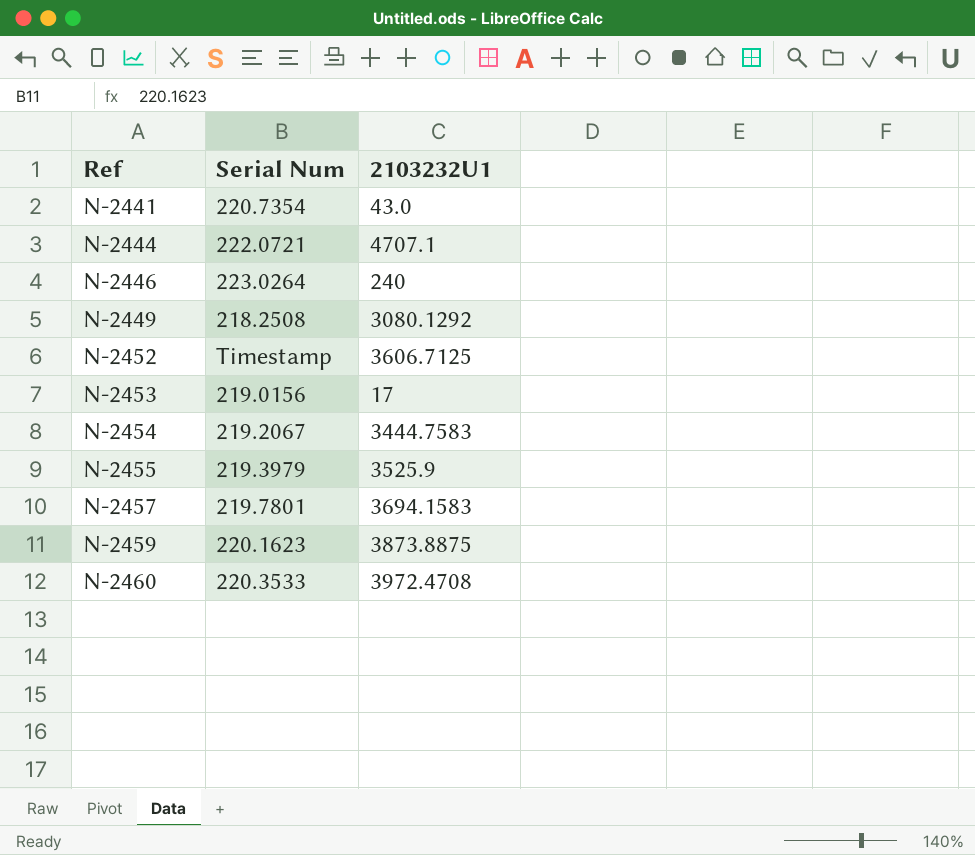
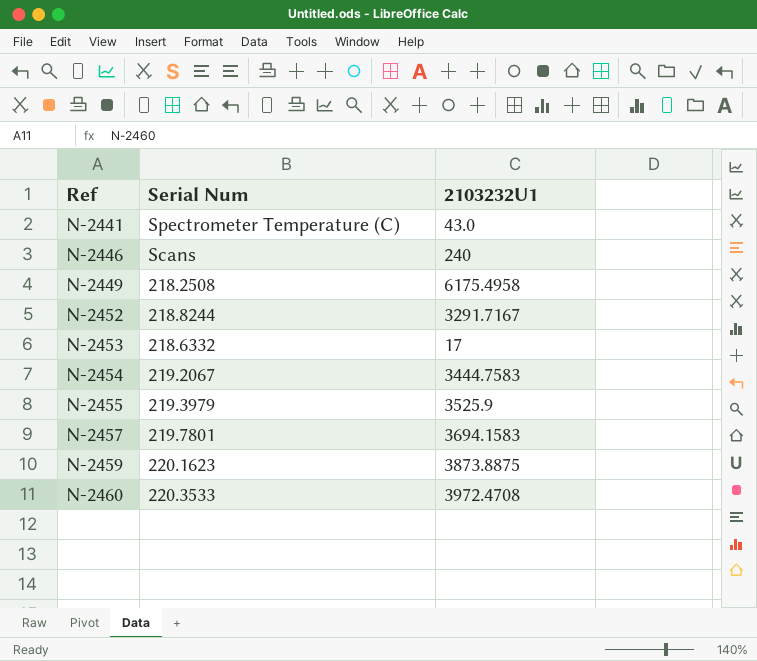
row N-2444: 222.0721 | 4707.1 -> none
N-2441 | Serial Num: 220.7354 -> Spectrometer Temperature (C)
N-2446 | Serial Num: 223.0264 -> Scans
N-2449 | 2103232U1: 3080.1292 -> 6175.4958
N-2452 | Serial Num: Timestamp -> 218.8244
N-2452 | 2103232U1: 3606.7125 -> 3291.7167
N-2453 | Serial Num: 219.0156 -> 218.6332

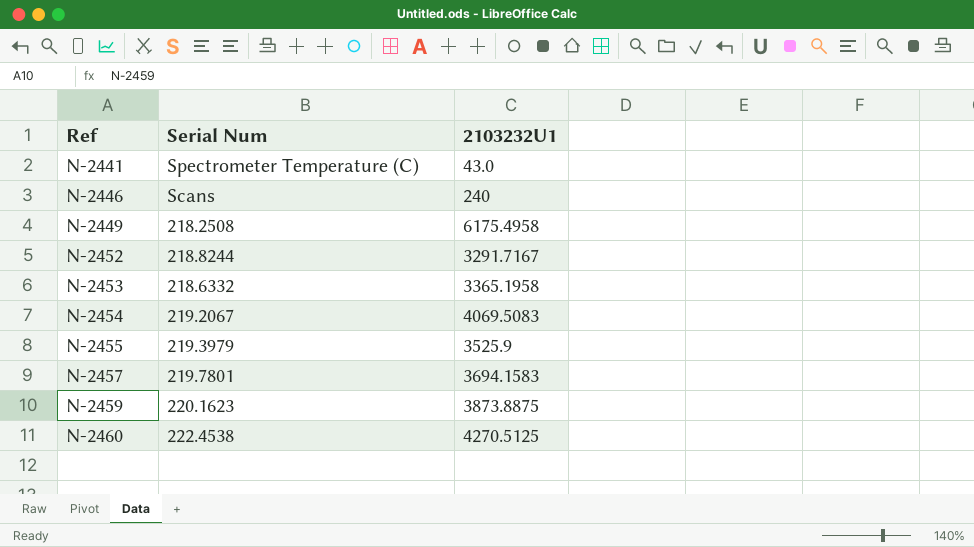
N-2453 | 2103232U1: 17 -> 3365.1958
N-2454 | 2103232U1: 3444.7583 -> 4069.5083
N-2460 | Serial Num: 220.3533 -> 222.4538
N-2460 | 2103232U1: 3972.4708 -> 4270.5125

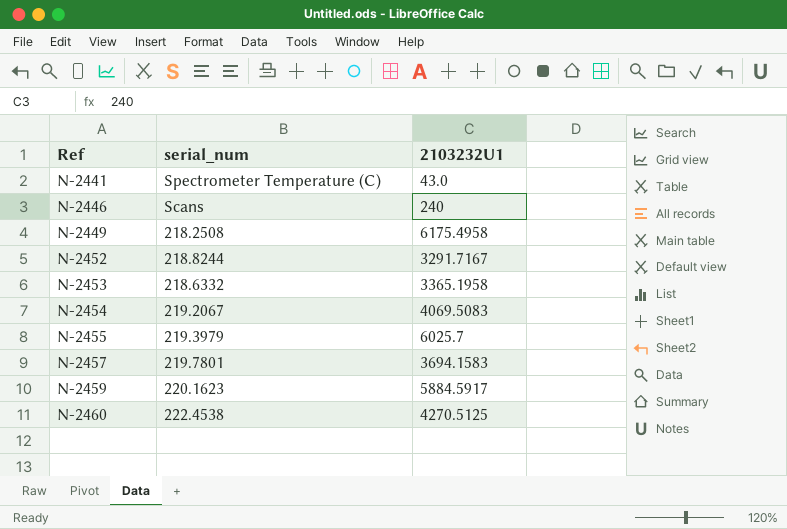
column name: Serial Num -> serial_num
N-2455 | 2103232U1: 3525.9 -> 6025.7
N-2459 | 2103232U1: 3873.8875 -> 5884.5917

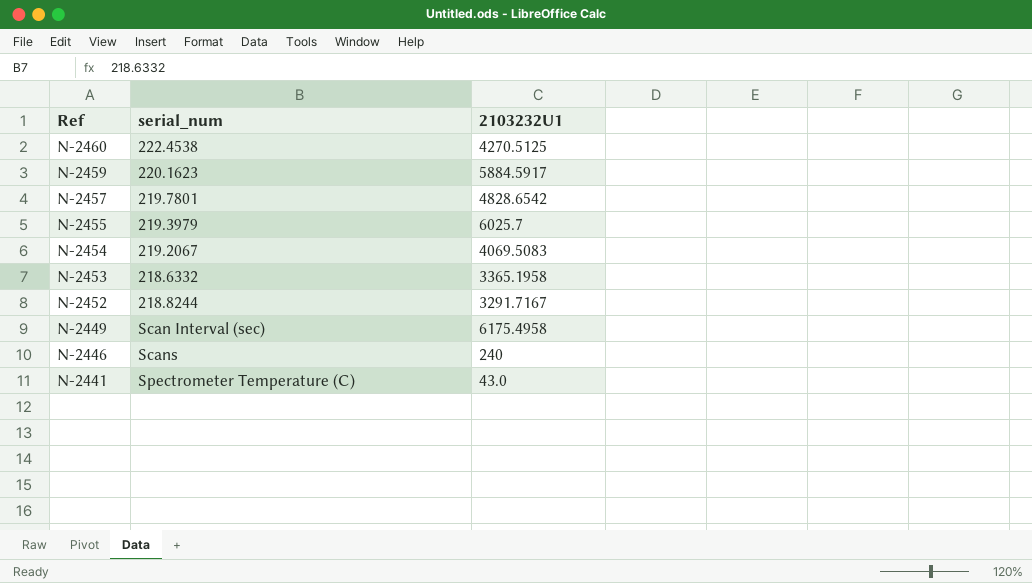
row order: Ref ascending -> Ref descending
N-2457 | 2103232U1: 3694.1583 -> 4828.6542
N-2449 | serial_num: 218.2508 -> Scan Interval (sec)

